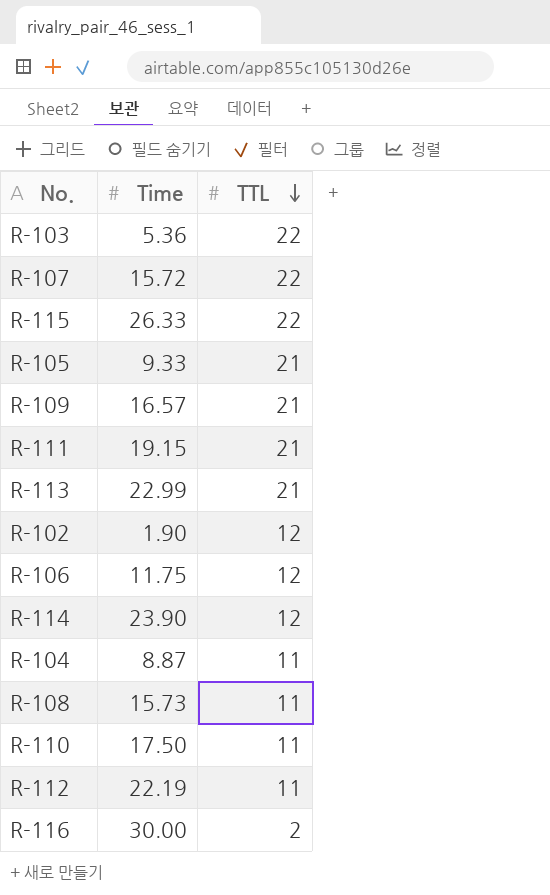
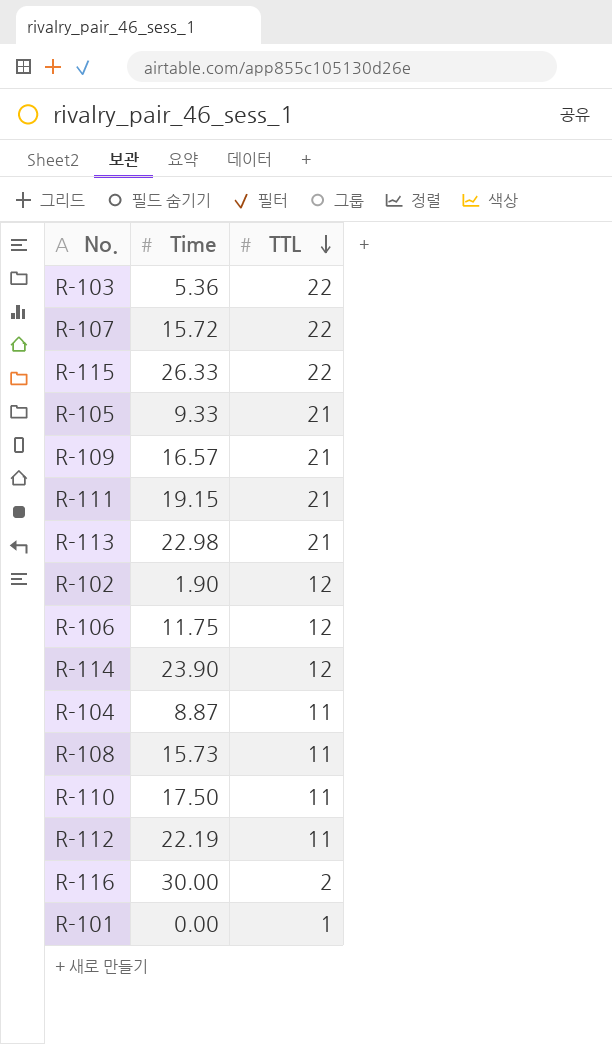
R-113 | Time: 22.99 -> 22.98
row R-101: none -> 0.00 | 1

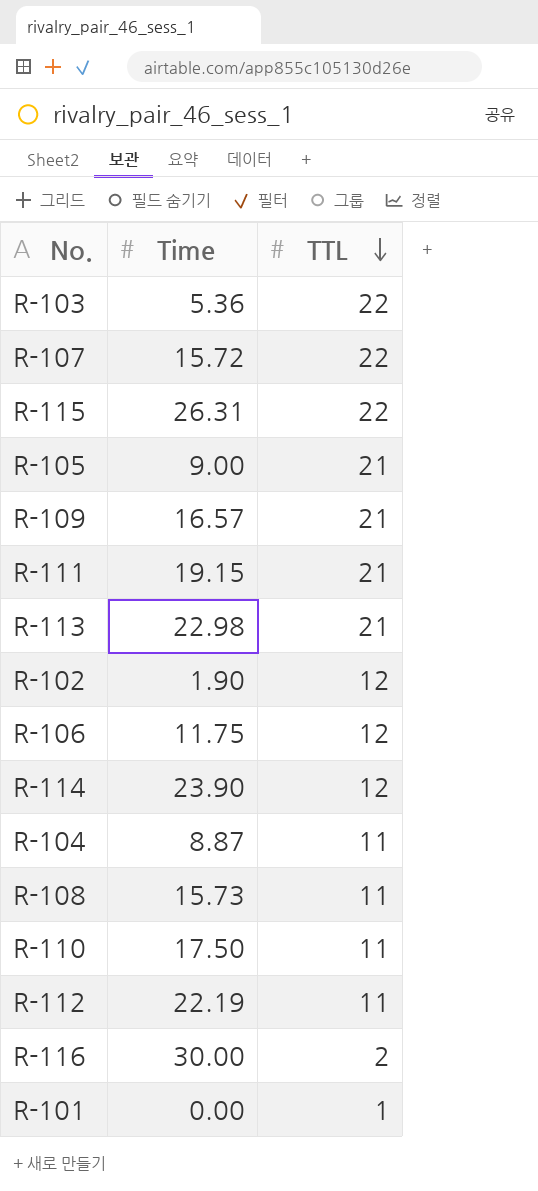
R-115 | Time: 26.33 -> 26.31
R-105 | Time: 9.33 -> 9.00

